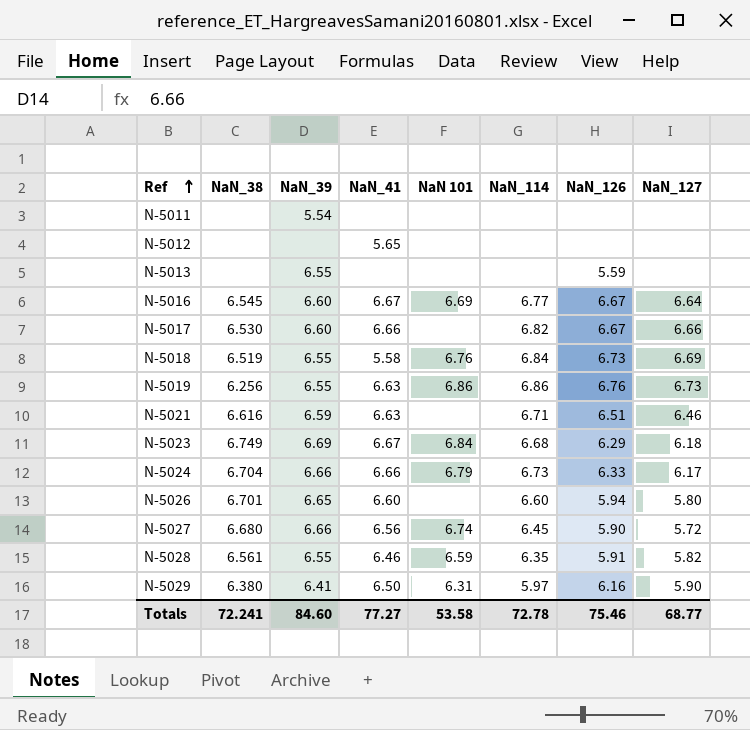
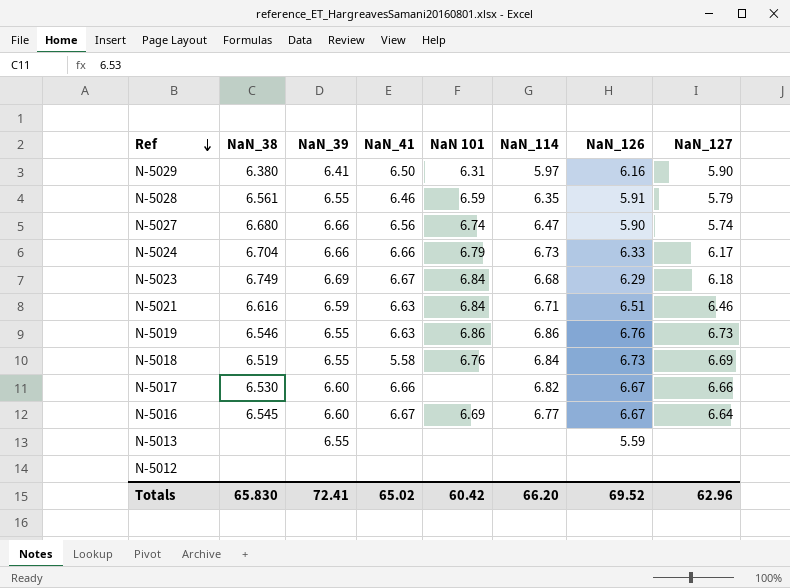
row order: Ref ascending -> Ref descending
row N-5011: none | 5.54 | none | none | none | none | none -> none
row N-5026: 6.701 | 6.65 | 6.60 | none | 6.60 | 5.94 | 5.80 -> none
N-5028 | NaN_127: 5.82 -> 5.79
N-5027 | NaN_114: 6.45 -> 6.47
N-5027 | NaN_127: 5.72 -> 5.74
N-5021 | NaN 101: none -> 6.84
N-5019 | NaN_38: 6.256 -> 6.546
N-5012 | NaN_41: 5.65 -> none
Totals | NaN_38: 72.241 -> 65.830
Totals | NaN_39: 84.60 -> 72.41
Totals | NaN_41: 77.27 -> 65.02
Totals | NaN 101: 53.58 -> 60.42
Totals | NaN_114: 72.78 -> 66.20
Totals | NaN_126: 75.46 -> 69.52
Totals | NaN_127: 68.77 -> 62.96

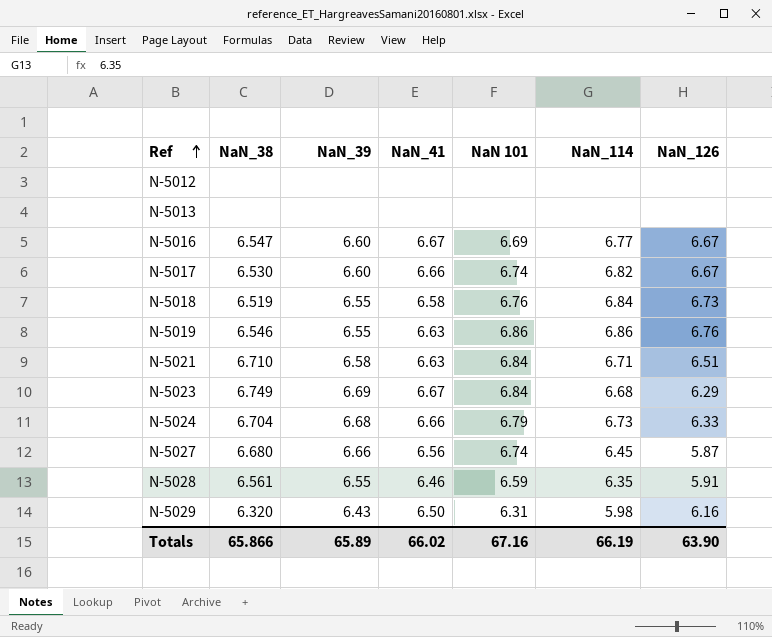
row order: Ref descending -> Ref ascending
column NaN_127 | position: 8 -> none
N-5013 | NaN_39: 6.55 -> none
N-5013 | NaN_126: 5.59 -> none
N-5016 | NaN_38: 6.545 -> 6.547
N-5017 | NaN 101: none -> 6.74
N-5018 | NaN_41: 5.58 -> 6.58
N-5021 | NaN_38: 6.616 -> 6.710
N-5021 | NaN_39: 6.59 -> 6.58
N-5024 | NaN_39: 6.66 -> 6.68
N-5027 | NaN_114: 6.47 -> 6.45
N-5027 | NaN_126: 5.90 -> 5.87
N-5029 | NaN_38: 6.380 -> 6.320
N-5029 | NaN_39: 6.41 -> 6.43
N-5029 | NaN_114: 5.97 -> 5.98
Totals | NaN_38: 65.830 -> 65.866
Totals | NaN_39: 72.41 -> 65.89
Totals | NaN_41: 65.02 -> 66.02
Totals | NaN 101: 60.42 -> 67.16
Totals | NaN_114: 66.20 -> 66.19
Totals | NaN_126: 69.52 -> 63.90

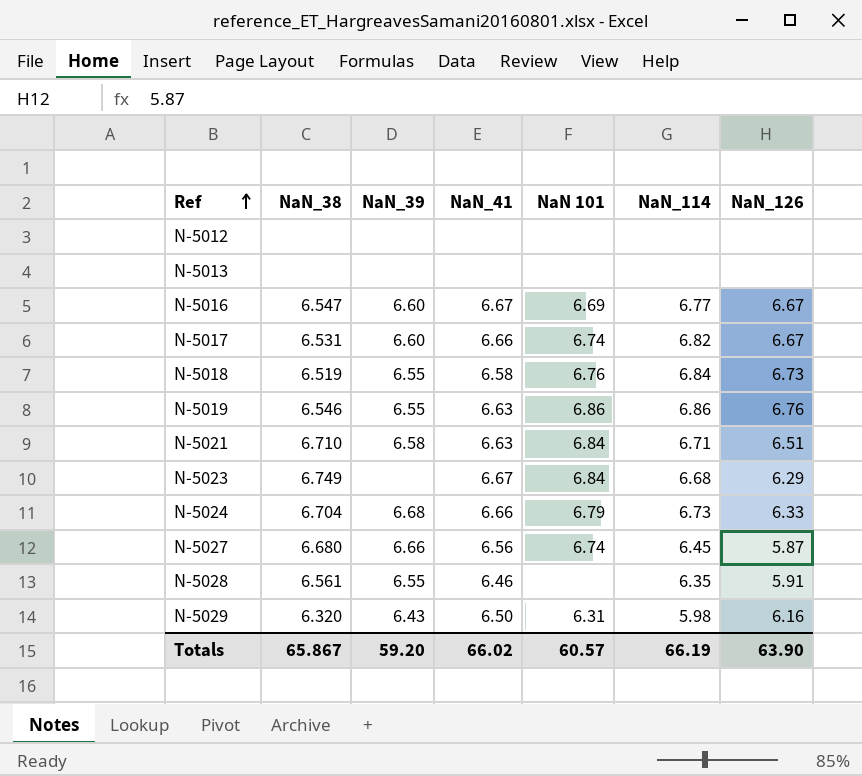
N-5017 | NaN_38: 6.530 -> 6.531
N-5023 | NaN_39: 6.69 -> none
N-5028 | NaN 101: 6.59 -> none
Totals | NaN_38: 65.866 -> 65.867
Totals | NaN_39: 65.89 -> 59.20
Totals | NaN 101: 67.16 -> 60.57

